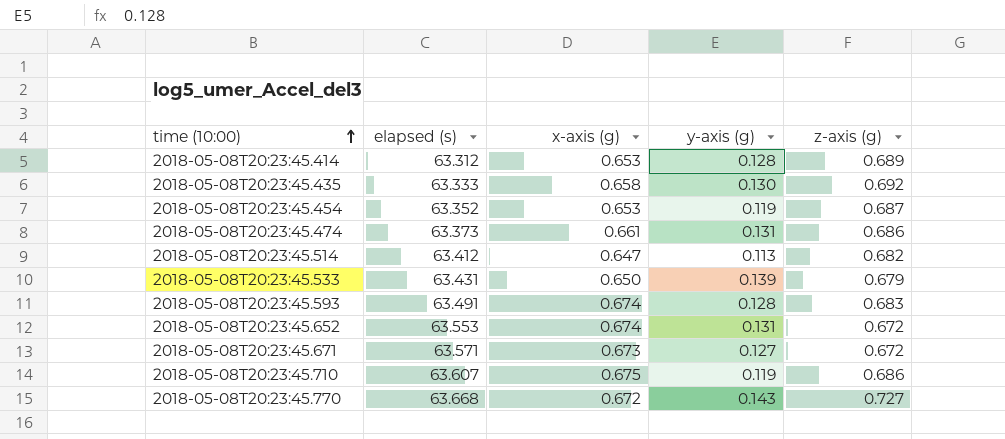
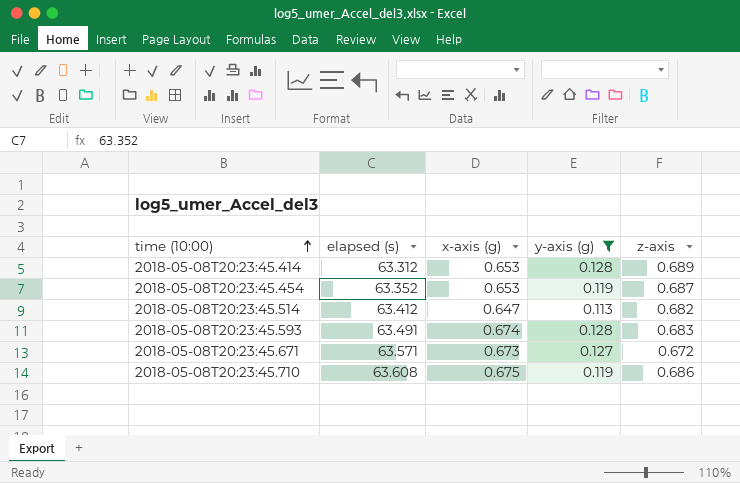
filter: none -> y-axis (g) <= 0.128
column name: z-axis (g) -> z-axis
2018-05-08T20:23:45.710 | elapsed (s): 63.607 -> 63.608

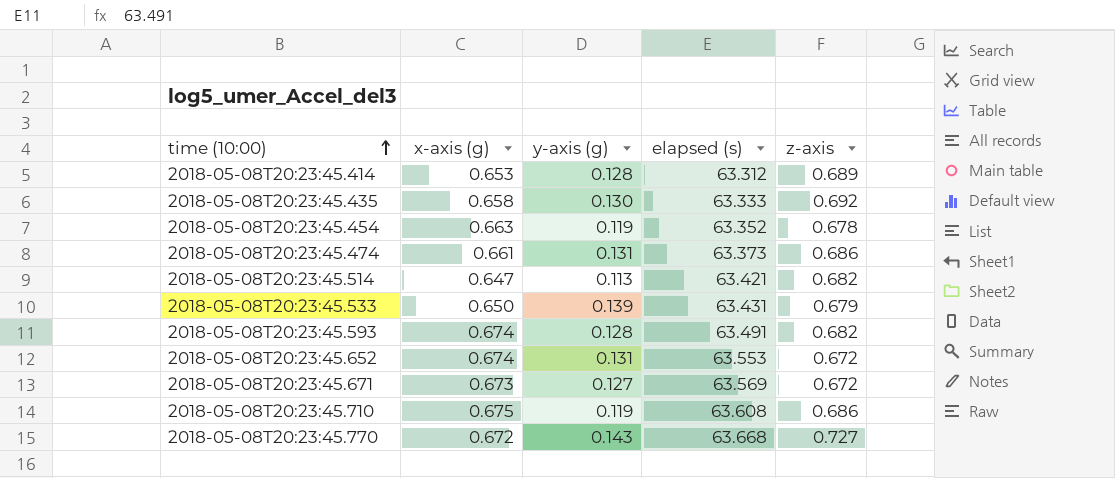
filter: y-axis (g) <= 0.128 -> none
column elapsed (s) | position: 2 -> 4
2018-05-08T20:23:45.454 | x-axis (g): 0.653 -> 0.663
2018-05-08T20:23:45.454 | z-axis: 0.687 -> 0.678
2018-05-08T20:23:45.514 | elapsed (s): 63.412 -> 63.421
2018-05-08T20:23:45.593 | z-axis: 0.683 -> 0.682
2018-05-08T20:23:45.671 | elapsed (s): 63.571 -> 63.569

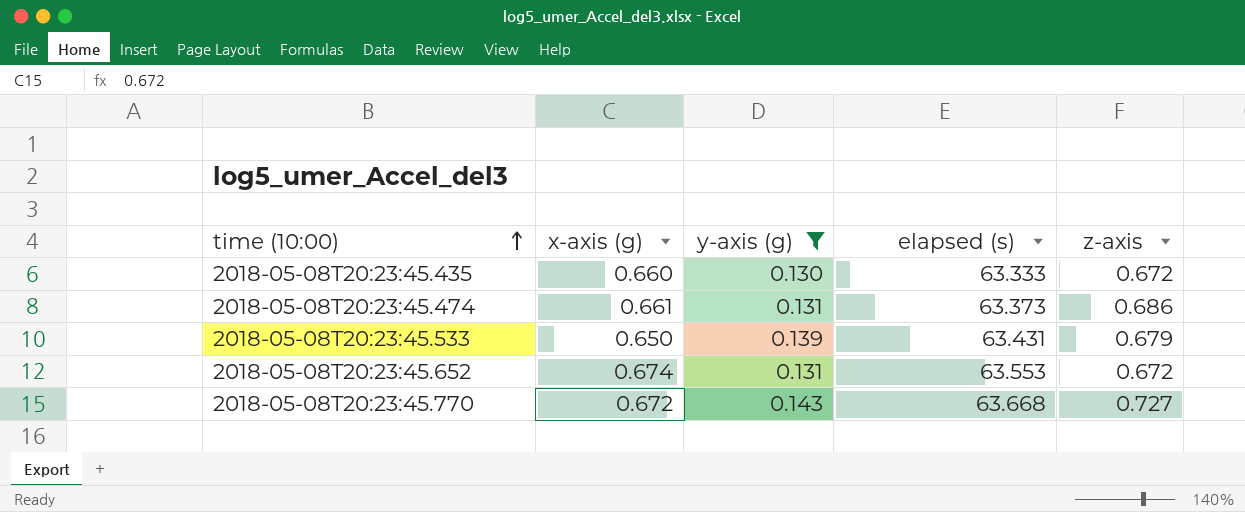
filter: none -> y-axis (g) >= 0.130
2018-05-08T20:23:45.435 | x-axis (g): 0.658 -> 0.660
2018-05-08T20:23:45.435 | z-axis: 0.692 -> 0.672

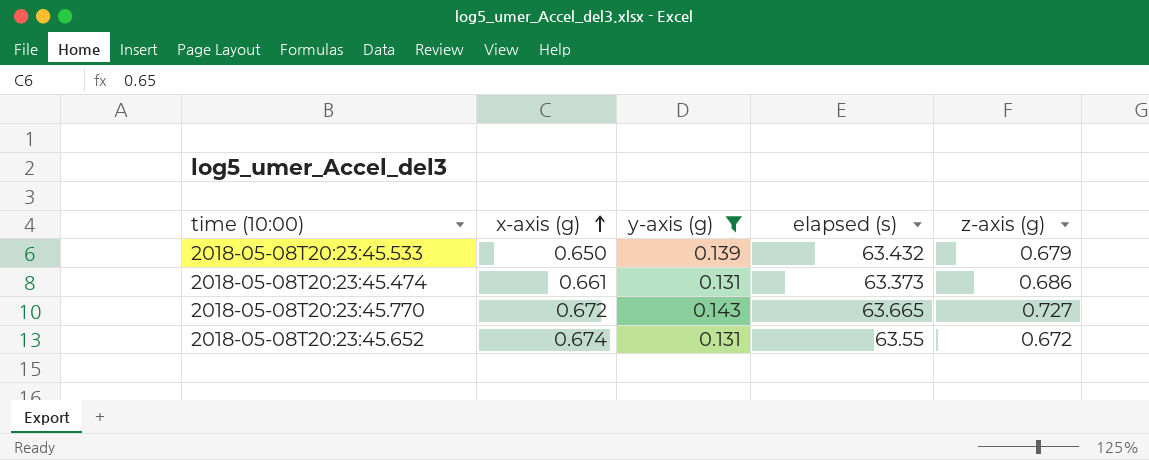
row order: time (10:00) ascending -> x-axis (g) ascending
column name: z-axis -> z-axis (g)
row 2018-05-08T20:23:45.435: 0.660 | 0.130 | 63.333 | 0.672 -> none
2018-05-08T20:23:45.533 | elapsed (s): 63.431 -> 63.432
2018-05-08T20:23:45.770 | elapsed (s): 63.668 -> 63.665
2018-05-08T20:23:45.652 | elapsed (s): 63.553 -> 63.55

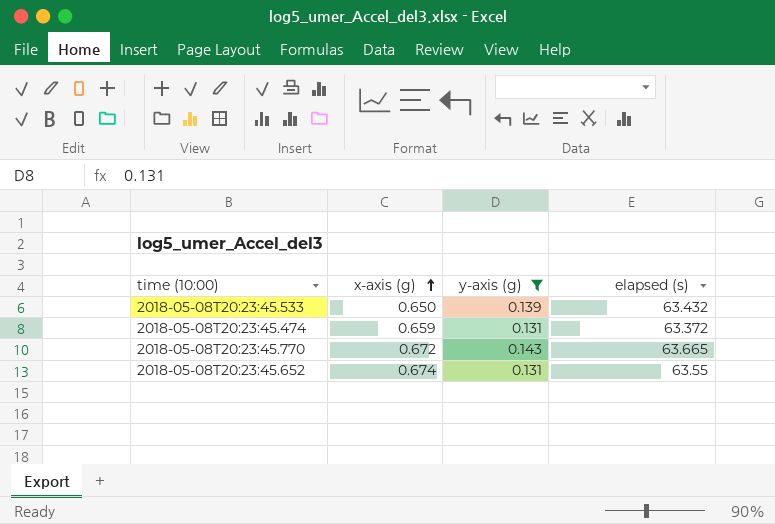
column z-axis (g) | position: 5 -> none
2018-05-08T20:23:45.474 | x-axis (g): 0.661 -> 0.659
2018-05-08T20:23:45.474 | elapsed (s): 63.373 -> 63.372

